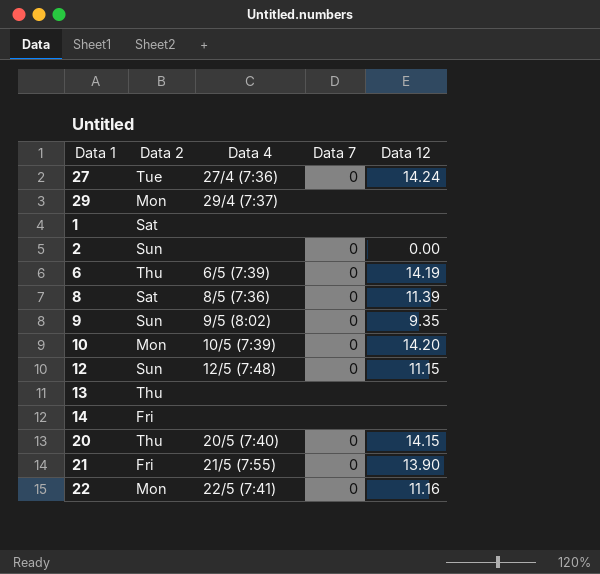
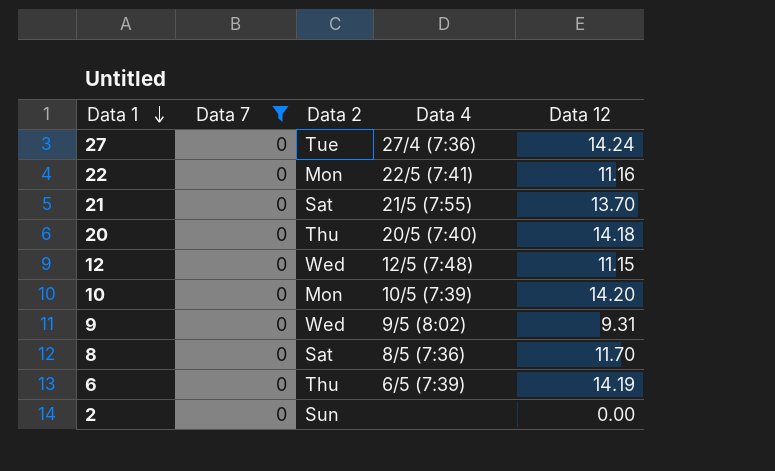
filter: none -> Data 7 = 0
row order: none -> Data 1 descending
column Data 7 | position: 4 -> 2
21 | Data 2: Fri -> Sat
21 | Data 12: 13.90 -> 13.70
20 | Data 12: 14.15 -> 14.18
12 | Data 2: Sun -> Wed
9 | Data 2: Sun -> Wed
9 | Data 12: 9.35 -> 9.31
8 | Data 12: 11.39 -> 11.70

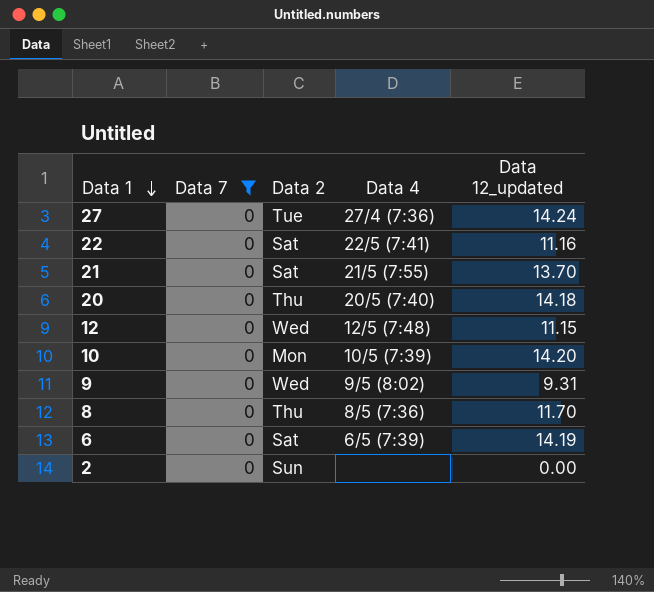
column name: Data 12 -> Data 12_updated
22 | Data 2: Mon -> Sat
8 | Data 2: Sat -> Thu
6 | Data 2: Thu -> Sat

